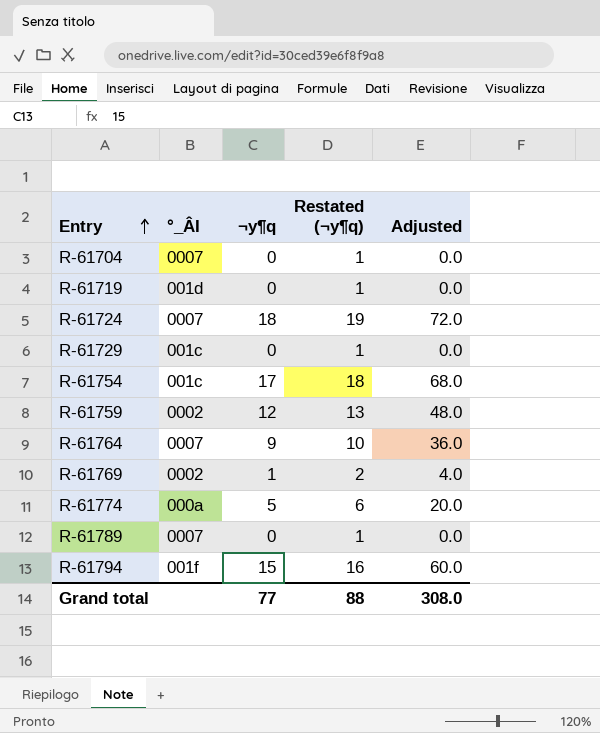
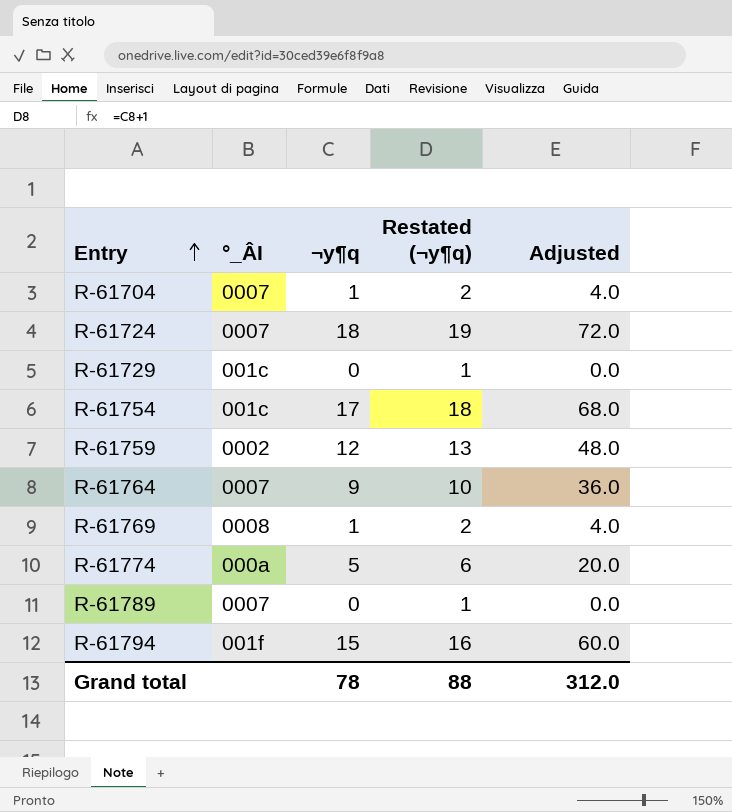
row R-61719: 001d | 0 | 1 | 0.0 -> none
R-61704 | ¬y¶q: 0 -> 1
R-61704 | Restated (¬y¶q): 1 -> 2
R-61704 | Adjusted: 0.0 -> 4.0
R-61769 | °_ÂI: 0002 -> 0008
Grand total | ¬y¶q: 77 -> 78
Grand total | Adjusted: 308.0 -> 312.0

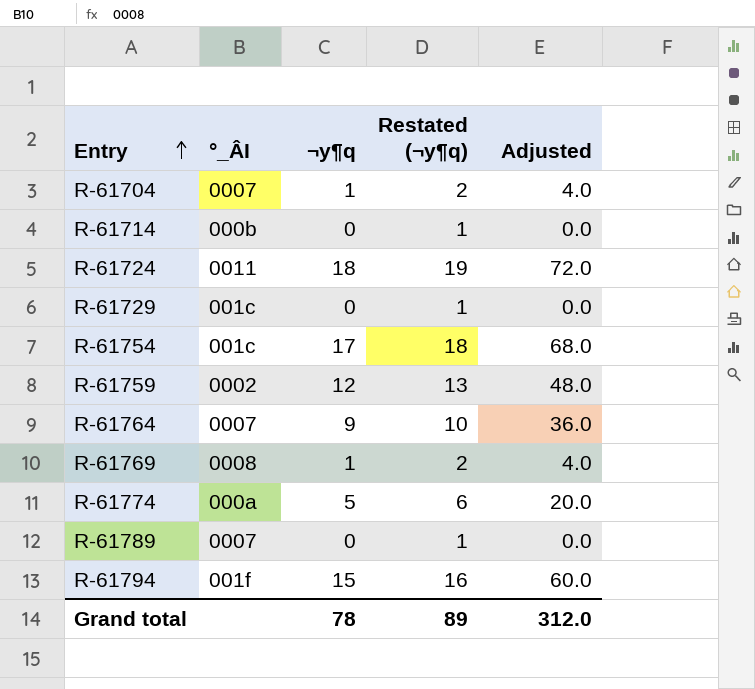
row R-61714: none -> 000b | 0 | 1 | 0.0
R-61724 | °_ÂI: 0007 -> 0011
Grand total | Restated (¬y¶q): 88 -> 89

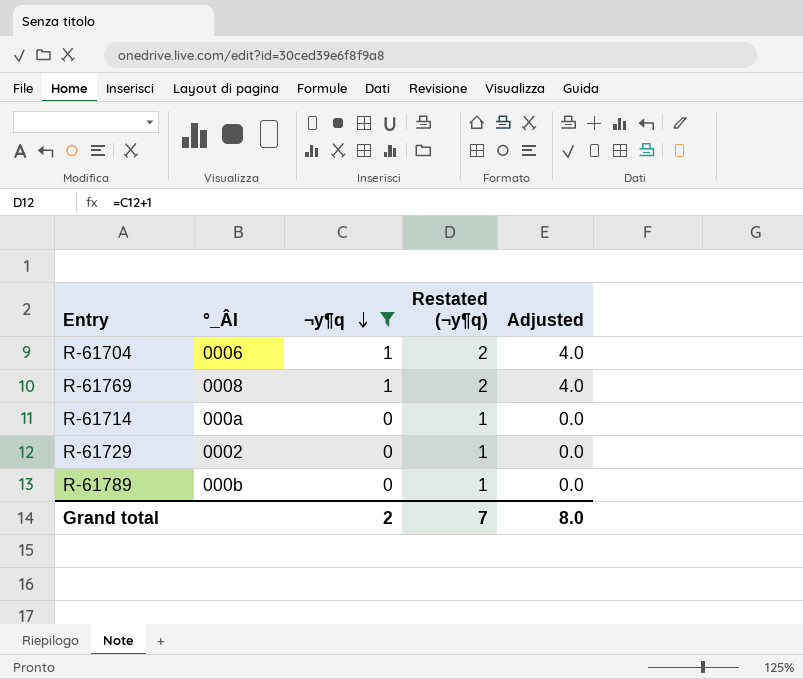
filter: none -> ¬y¶q <= 1
row order: Entry ascending -> ¬y¶q descending
R-61704 | °_ÂI: 0007 -> 0006
R-61714 | °_ÂI: 000b -> 000a
R-61729 | °_ÂI: 001c -> 0002
R-61789 | °_ÂI: 0007 -> 000b
Grand total | ¬y¶q: 78 -> 2
Grand total | Restated (¬y¶q): 89 -> 7
Grand total | Adjusted: 312.0 -> 8.0

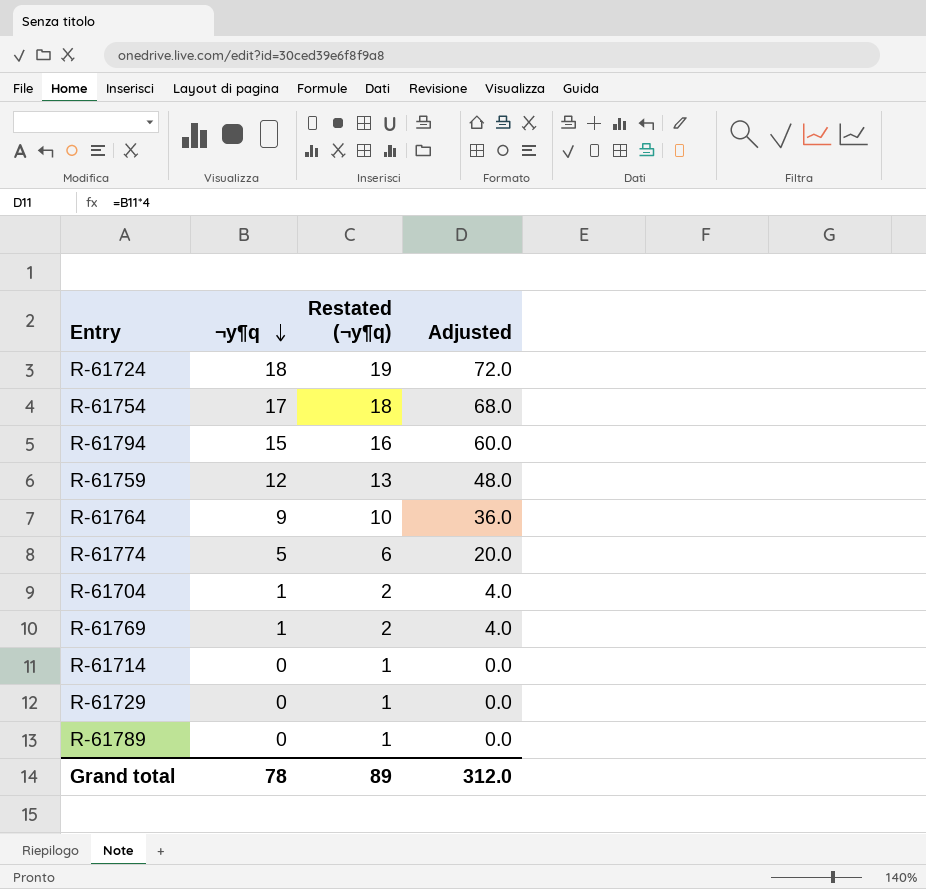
filter: ¬y¶q <= 1 -> none
column °_ÂI | position: 2 -> none
Grand total | ¬y¶q: 2 -> 78
Grand total | Restated (¬y¶q): 7 -> 89
Grand total | Adjusted: 8.0 -> 312.0

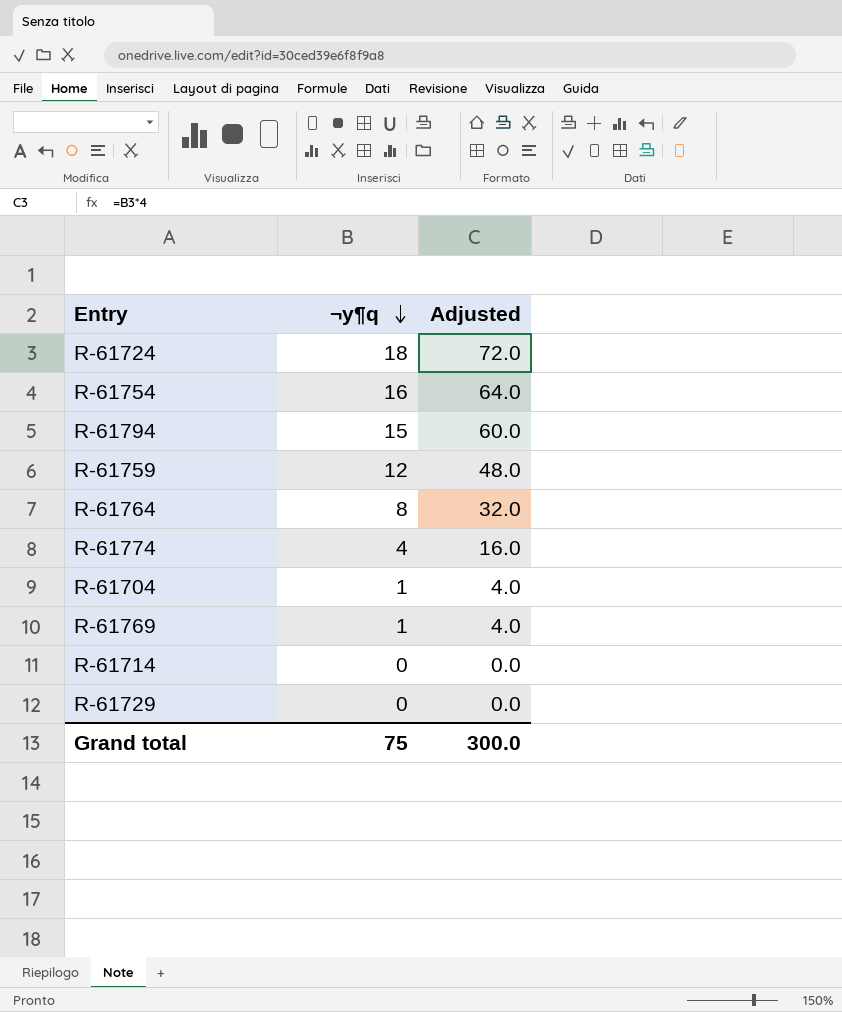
column Restated (¬y¶q) | formula: [¬y¶q] + 1 -> none
row R-61789: 0 | 1 | 0.0 -> none
R-61754 | ¬y¶q: 17 -> 16
R-61754 | Adjusted: 68.0 -> 64.0
R-61764 | ¬y¶q: 9 -> 8
R-61764 | Adjusted: 36.0 -> 32.0
R-61774 | ¬y¶q: 5 -> 4
R-61774 | Adjusted: 20.0 -> 16.0
Grand total | ¬y¶q: 78 -> 75
Grand total | Adjusted: 312.0 -> 300.0

